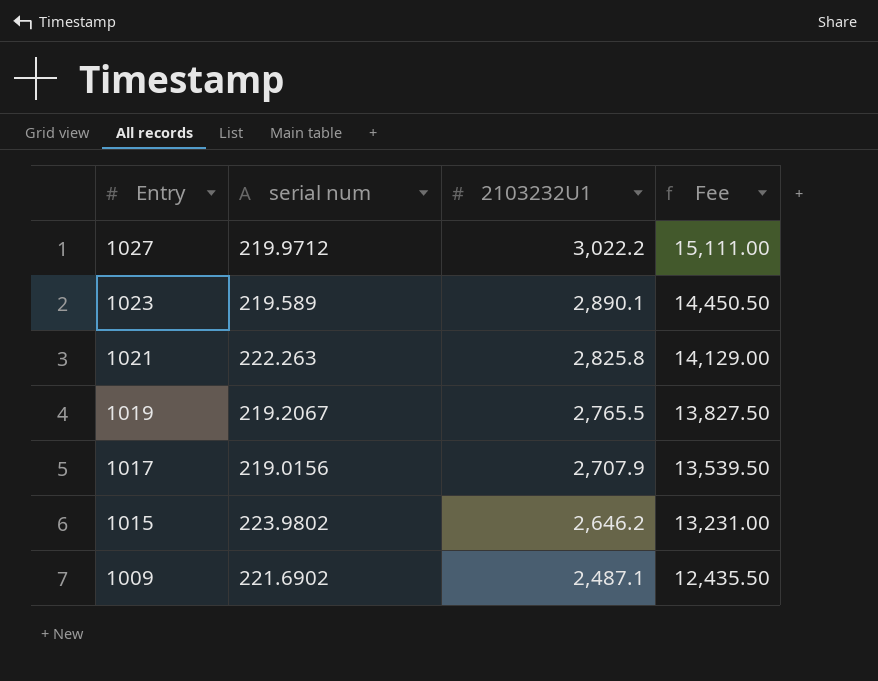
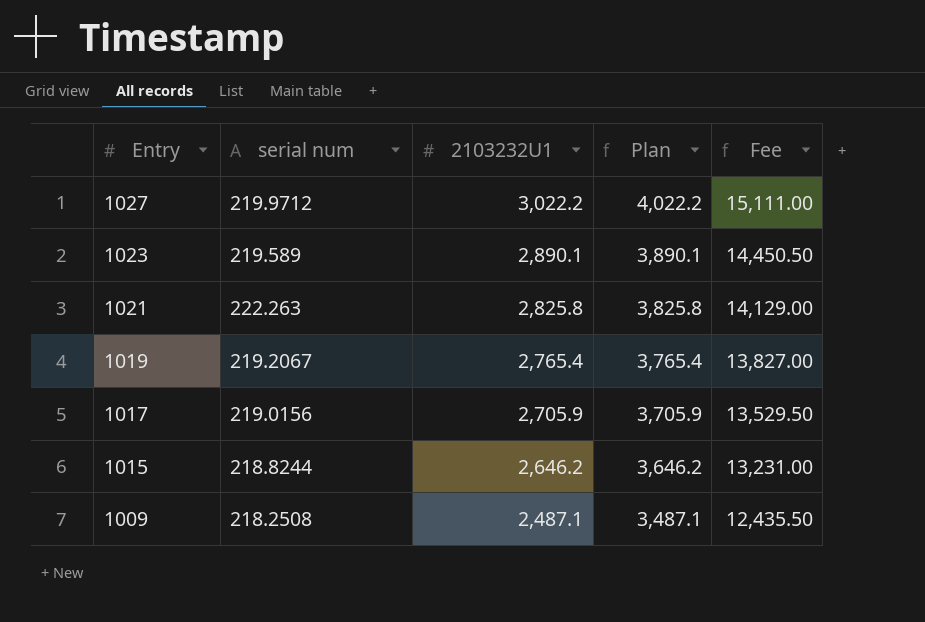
column Plan | formula: none -> [2103232U1] + 1000
1019 | 2103232U1: 2,765.5 -> 2,765.4
1019 | Fee: 13,827.50 -> 13,827.00
1017 | 2103232U1: 2,707.9 -> 2,705.9
1017 | Fee: 13,539.50 -> 13,529.50
1015 | serial num: 223.9802 -> 218.8244
1009 | serial num: 221.6902 -> 218.2508

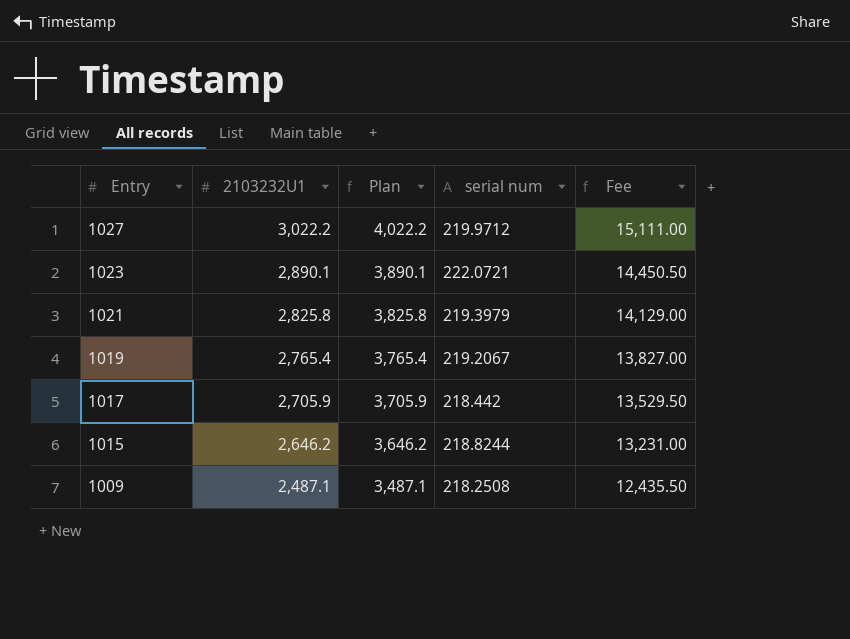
column serial num | position: 2 -> 4
1023 | serial num: 219.589 -> 222.0721
1021 | serial num: 222.263 -> 219.3979
1017 | serial num: 219.0156 -> 218.442

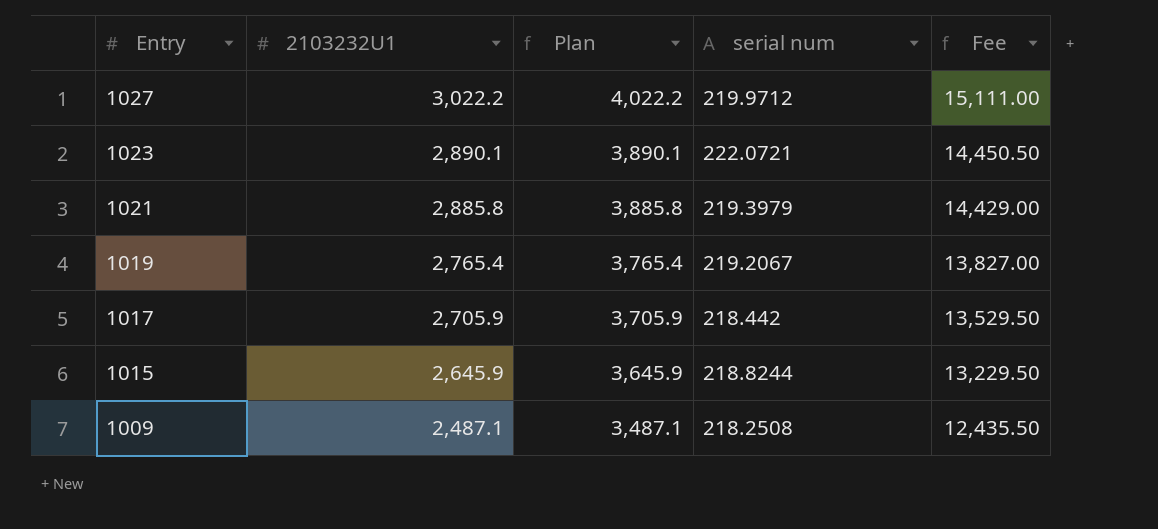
1021 | 2103232U1: 2,825.8 -> 2,885.8
1021 | Plan: 3,825.8 -> 3,885.8
1021 | Fee: 14,129.00 -> 14,429.00
1015 | 2103232U1: 2,646.2 -> 2,645.9
1015 | Plan: 3,646.2 -> 3,645.9
1015 | Fee: 13,231.00 -> 13,229.50

